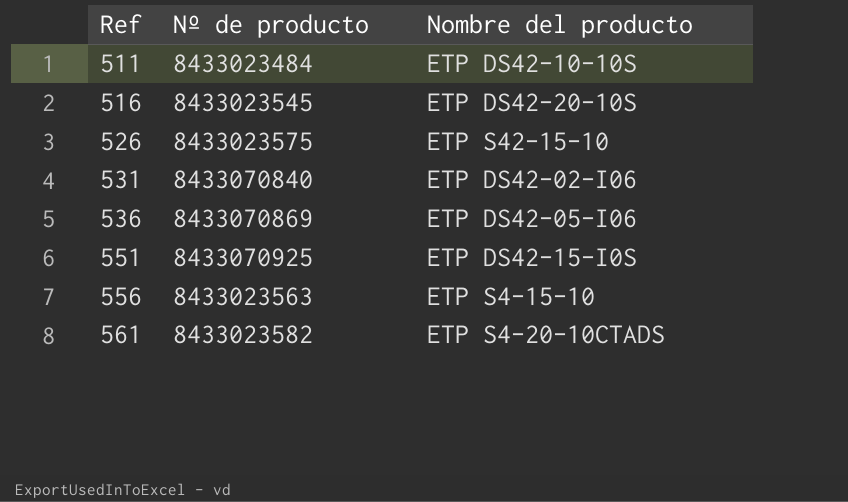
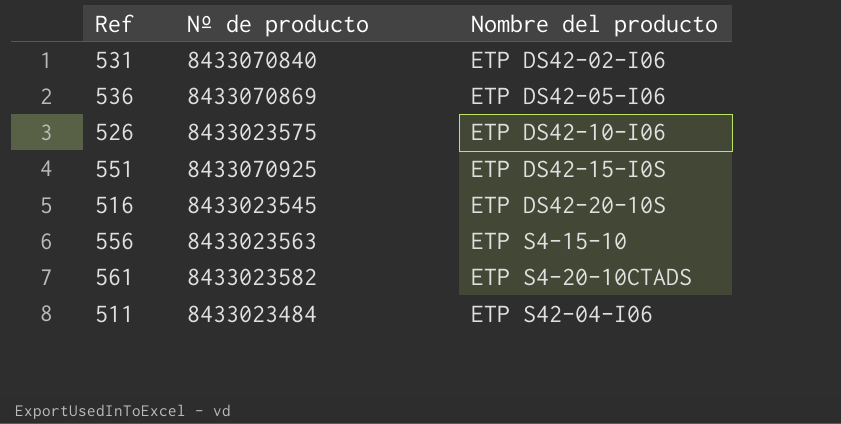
row order: Ref ascending -> Nombre del producto ascending
526 | Nombre del producto: ETP S42-15-10 -> ETP DS42-10-I06
511 | Nombre del producto: ETP DS42-10-10S -> ETP S42-04-I06

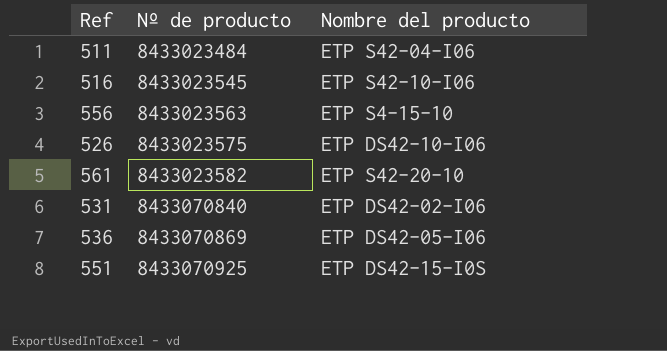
row order: Nombre del producto ascending -> Nº de producto ascending
516 | Nombre del producto: ETP DS42-20-10S -> ETP S42-10-I06
561 | Nombre del producto: ETP S4-20-10CTADS -> ETP S42-20-10

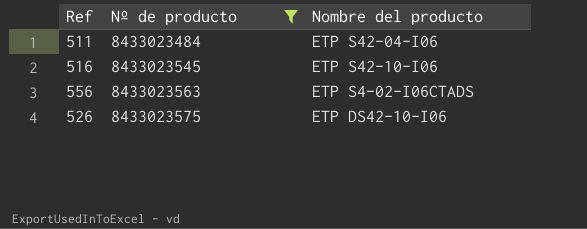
filter: none -> Nº de producto <= 8433023575
556 | Nombre del producto: ETP S4-15-10 -> ETP S4-02-I06CTADS

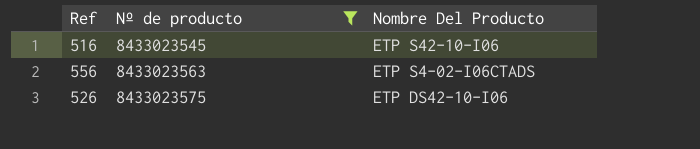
column name: Nombre del producto -> Nombre Del Producto
row 511: 8433023484 | ETP S42-04-I06 -> none

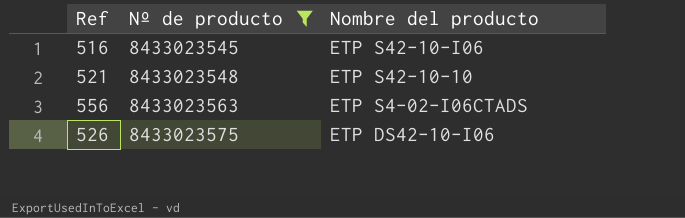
column name: Nombre Del Producto -> Nombre del producto
row 521: none -> 8433023548 | ETP S42-10-10

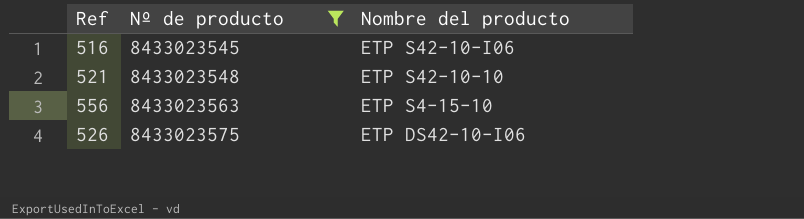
556 | Nombre del producto: ETP S4-02-I06CTADS -> ETP S4-15-10

